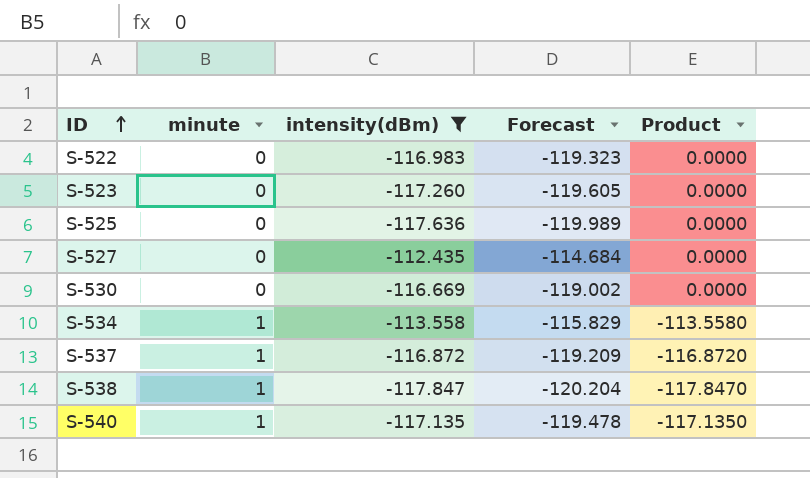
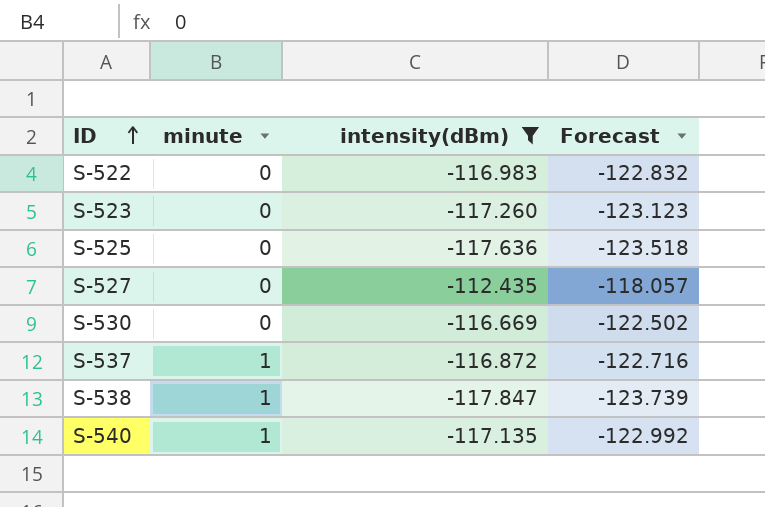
column Product | formula: [minute] * [intensity(dBm)] -> none
column Forecast | formula: [intensity(dBm)] * 1.02 -> [intensity(dBm)] * 1.05
row S-534: 1 | -113.558 | -115.829 | -113.5580 -> none

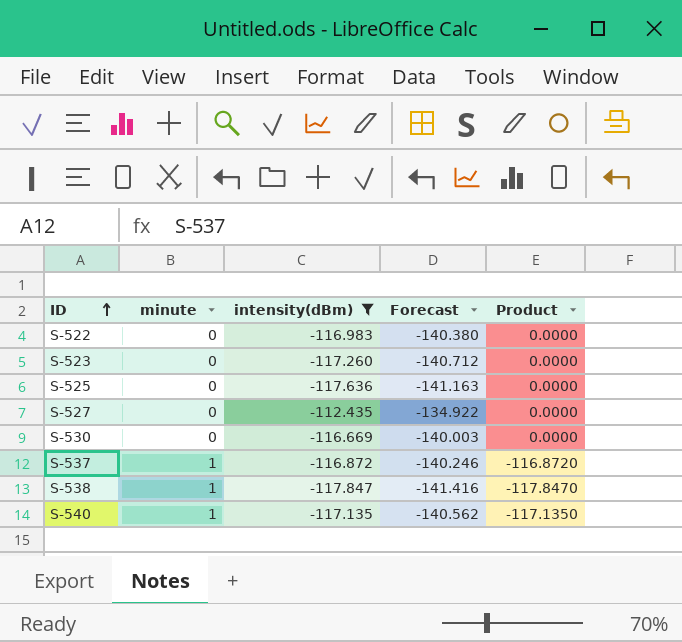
column Forecast | formula: [intensity(dBm)] * 1.05 -> [intensity(dBm)] * 1.2
column Product | formula: none -> [minute] * [intensity(dBm)]

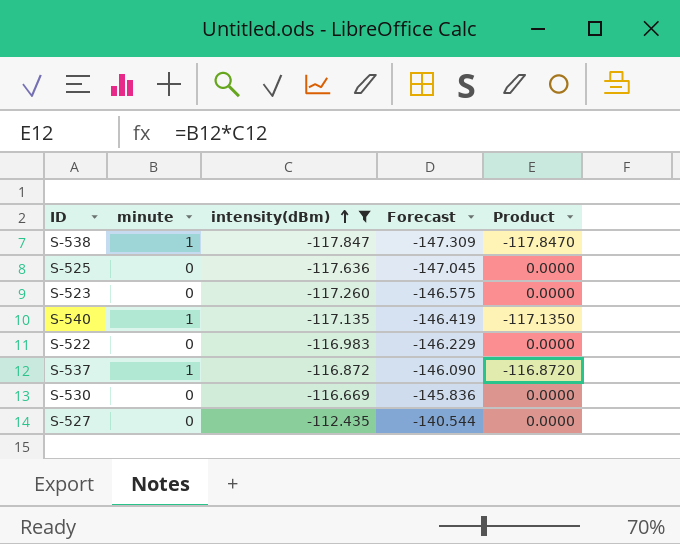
row order: ID ascending -> intensity(dBm) ascending
column Forecast | formula: [intensity(dBm)] * 1.2 -> [intensity(dBm)] * 1.25

